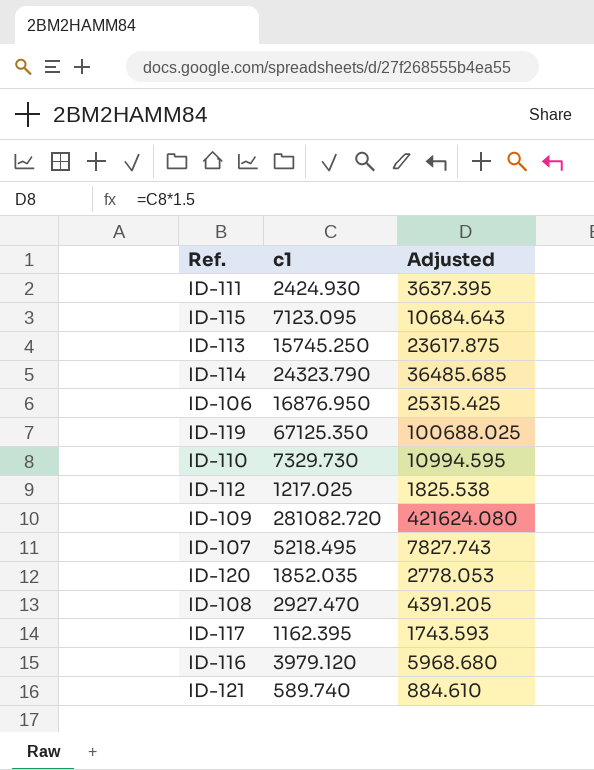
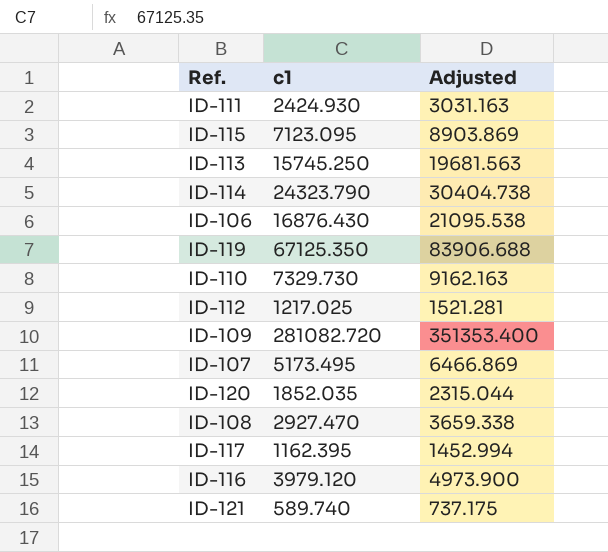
column Adjusted | formula: [c1] * 1.5 -> [c1] * 1.25
ID-106 | c1: 16876.950 -> 16876.430
ID-107 | c1: 5218.495 -> 5173.495

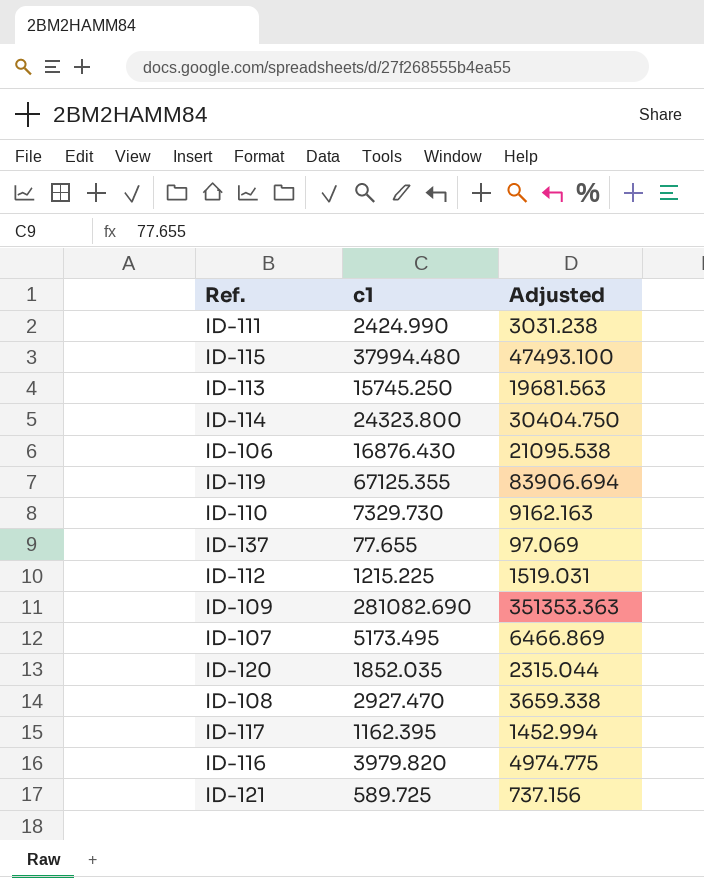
ID-111 | c1: 2424.930 -> 2424.990
ID-111 | Adjusted: 3031.163 -> 3031.238
ID-115 | c1: 7123.095 -> 37994.480
ID-115 | Adjusted: 8903.869 -> 47493.100
ID-114 | c1: 24323.790 -> 24323.800
ID-114 | Adjusted: 30404.738 -> 30404.750
ID-119 | c1: 67125.350 -> 67125.355
ID-119 | Adjusted: 83906.688 -> 83906.694
row ID-137: none -> 77.655 | 97.069
ID-112 | c1: 1217.025 -> 1215.225
ID-112 | Adjusted: 1521.281 -> 1519.031
ID-109 | c1: 281082.720 -> 281082.690
ID-109 | Adjusted: 351353.400 -> 351353.363
ID-116 | c1: 3979.120 -> 3979.820
ID-116 | Adjusted: 4973.900 -> 4974.775
ID-121 | c1: 589.740 -> 589.725
ID-121 | Adjusted: 737.175 -> 737.156

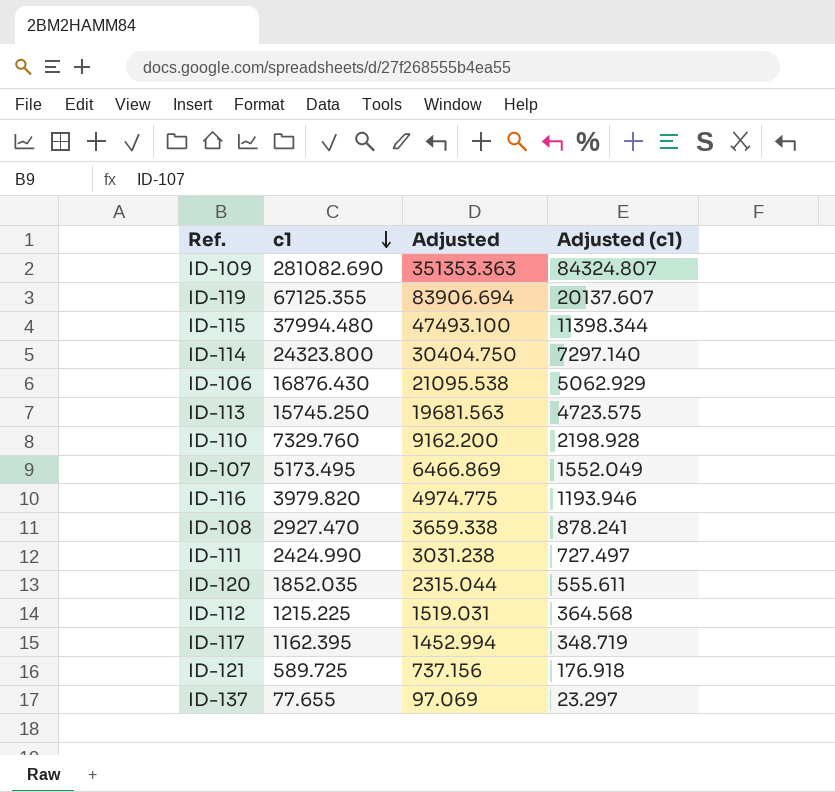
row order: none -> c1 descending
column Adjusted (c1) | formula: none -> [c1] * 0.3
ID-110 | c1: 7329.730 -> 7329.760
ID-110 | Adjusted: 9162.163 -> 9162.200

